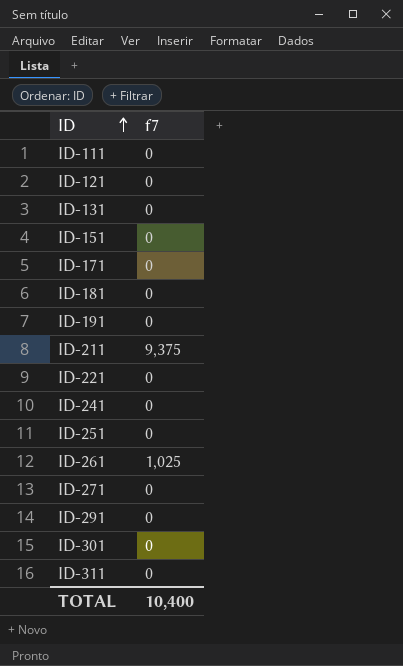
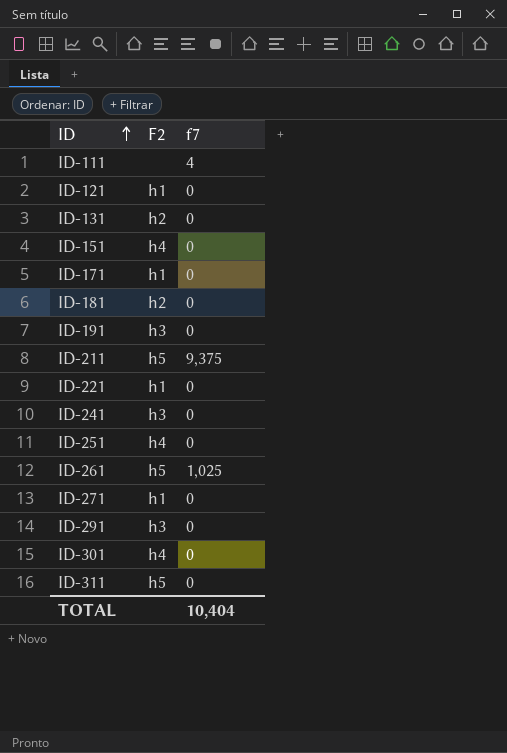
column F2 | position: none -> 2
ID-111 | f7: 0 -> 4
TOTAL | f7: 10,400 -> 10,404

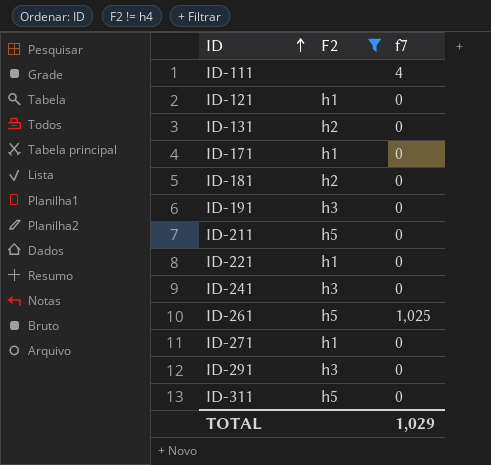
filter: none -> F2 != h4
ID-211 | f7: 9,375 -> 0
TOTAL | f7: 10,404 -> 1,029

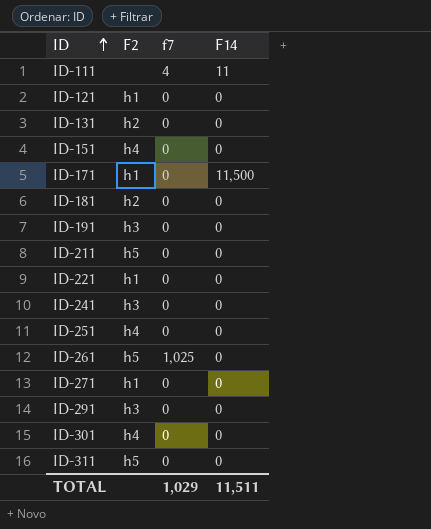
filter: F2 != h4 -> none
column F14 | position: none -> 4

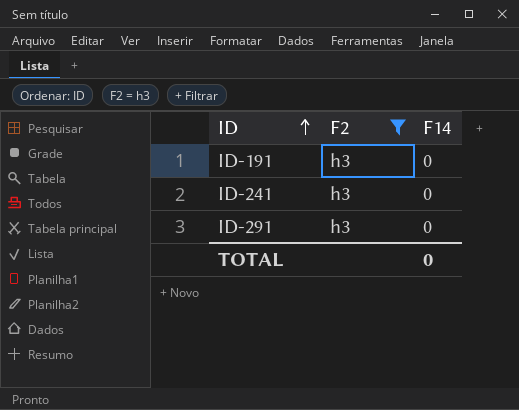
filter: none -> F2 = h3
column f7 | position: 3 -> none
TOTAL | F14: 11,511 -> 0

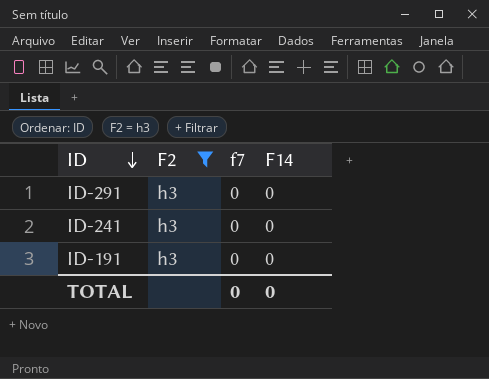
row order: ID ascending -> ID descending
column f7 | position: none -> 3

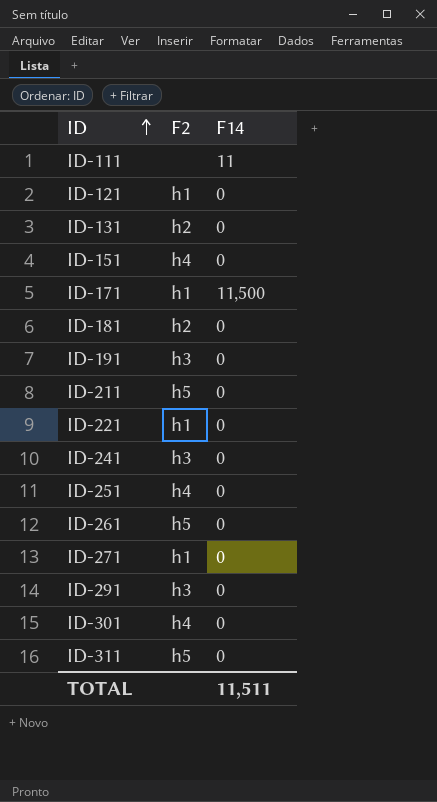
filter: F2 = h3 -> none
row order: ID descending -> ID ascending
column f7 | position: 3 -> none
TOTAL | F14: 0 -> 11,511

